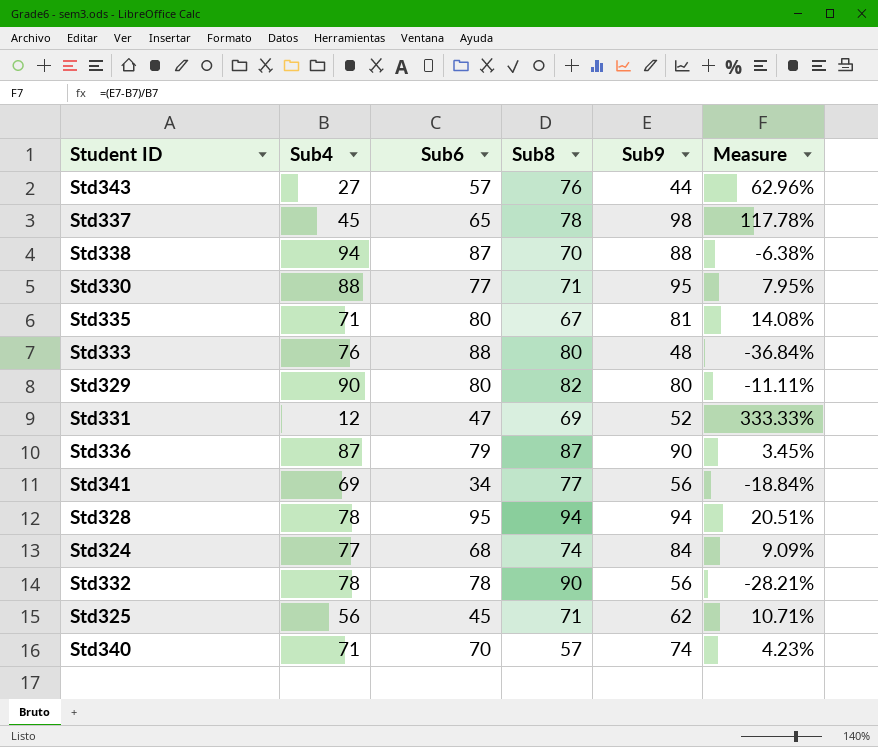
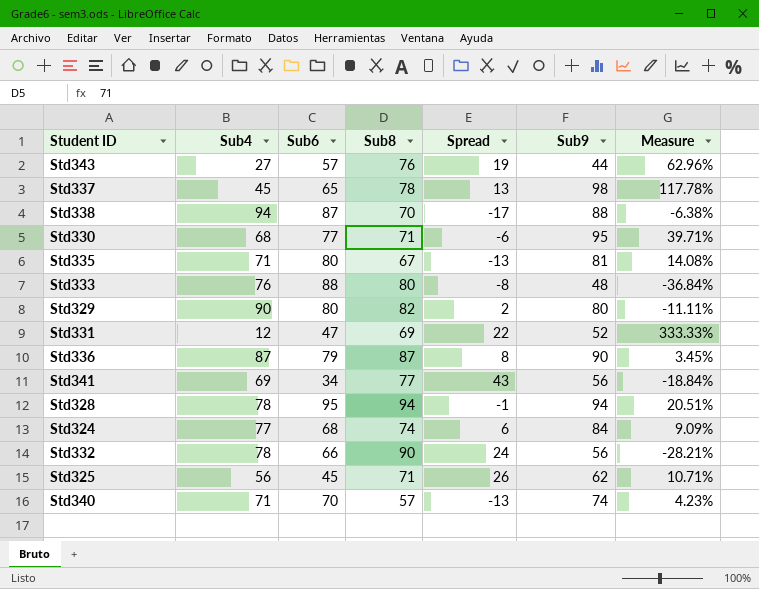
column Spread | formula: none -> [Sub8] - [Sub6]
Std330 | Sub4: 88 -> 68
Std330 | Measure: 7.95% -> 39.71%
Std332 | Sub6: 78 -> 66

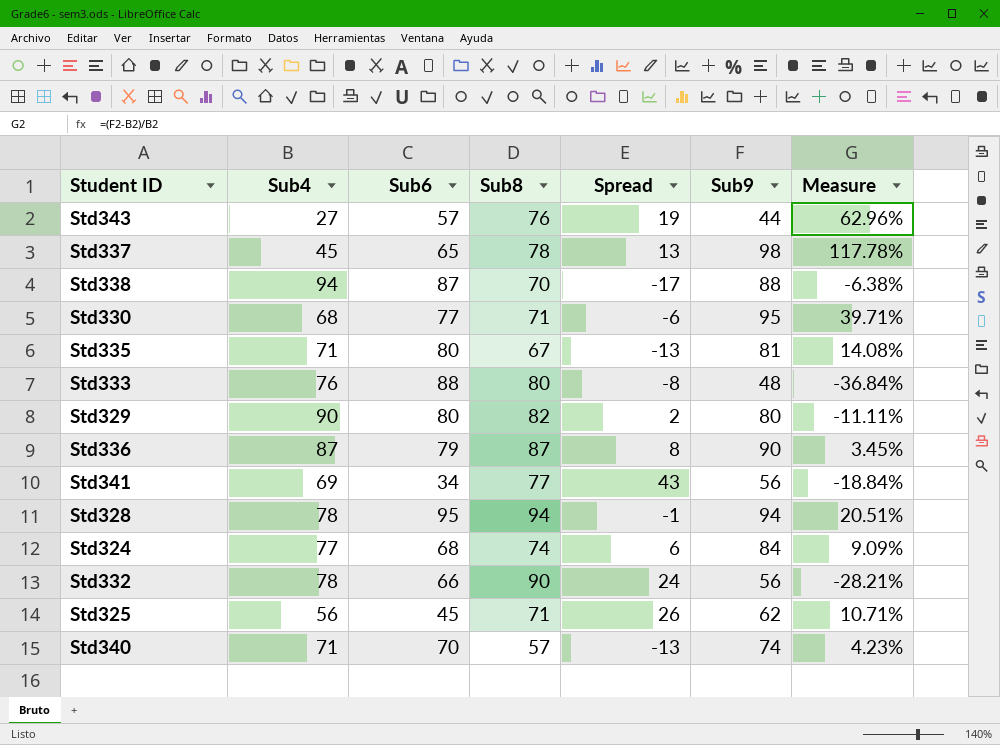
row Std331: 12 | 47 | 69 | 22 | 52 | 333.33% -> none

